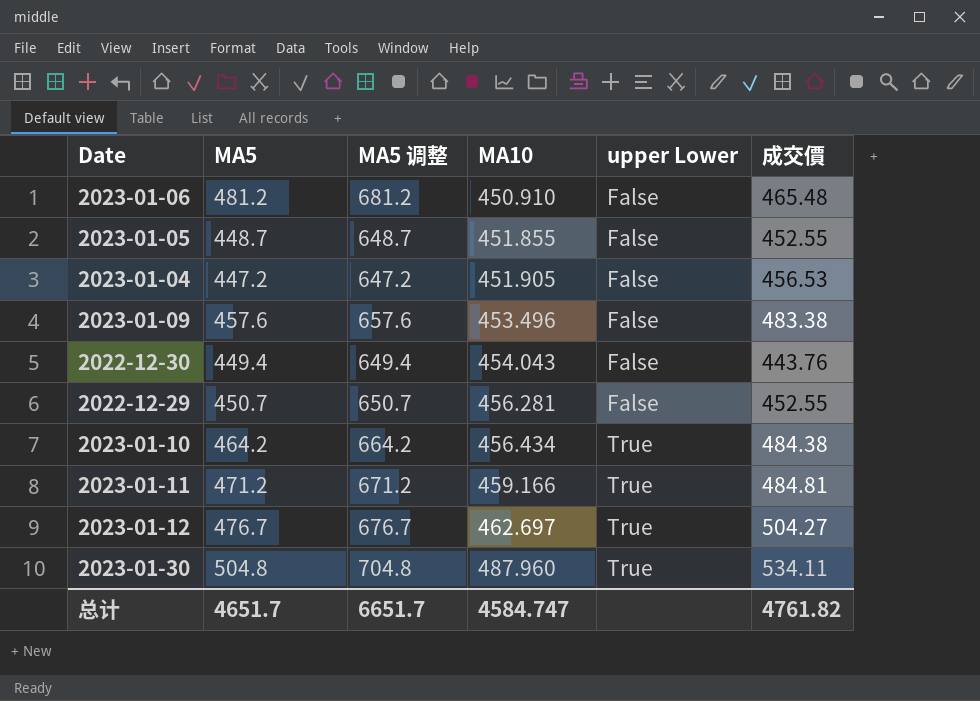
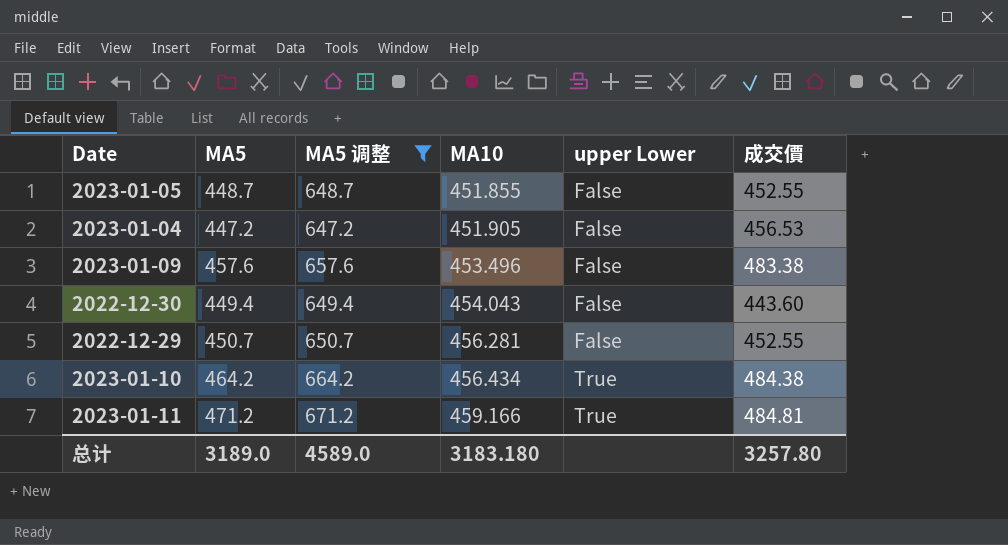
filter: none -> MA5 调整 <= 671.2
2022-12-30 | 成交價: 443.76 -> 443.60
总计 | MA5: 4651.7 -> 3189.0
总计 | MA5 调整: 6651.7 -> 4589.0
总计 | MA10: 4584.747 -> 3183.180
总计 | 成交價: 4761.82 -> 3257.80

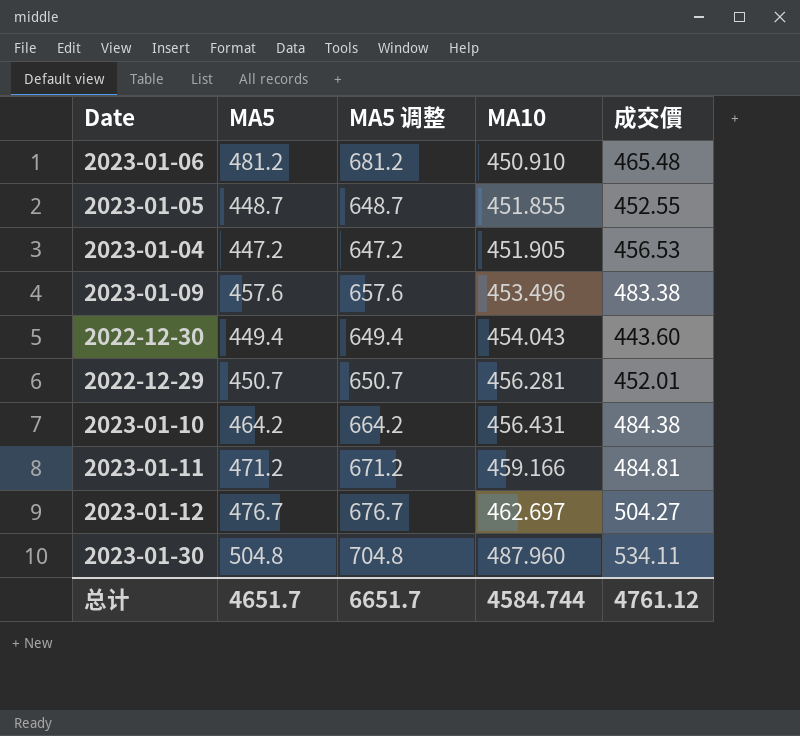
filter: MA5 调整 <= 671.2 -> none
column upper Lower | position: 5 -> none
2022-12-29 | 成交價: 452.55 -> 452.01
2023-01-10 | MA10: 456.434 -> 456.431
总计 | MA5: 3189.0 -> 4651.7
总计 | MA5 调整: 4589.0 -> 6651.7
总计 | MA10: 3183.180 -> 4584.744
总计 | 成交價: 3257.80 -> 4761.12

